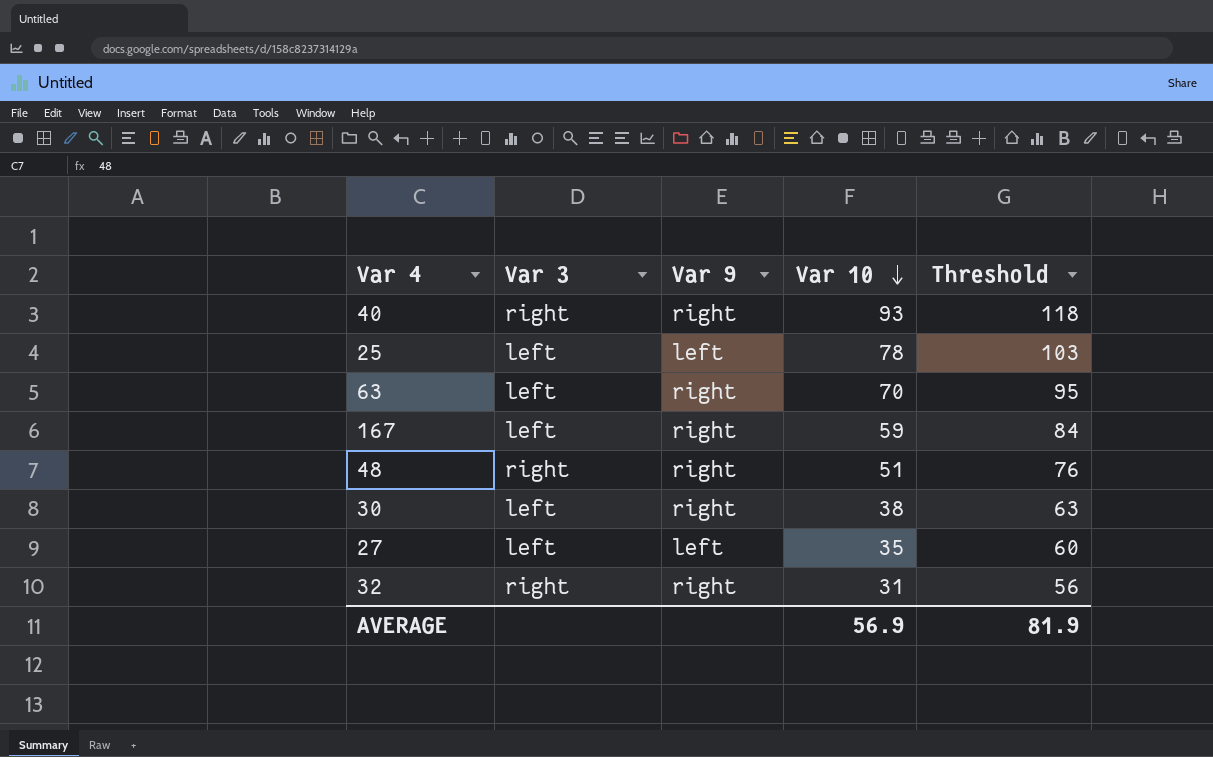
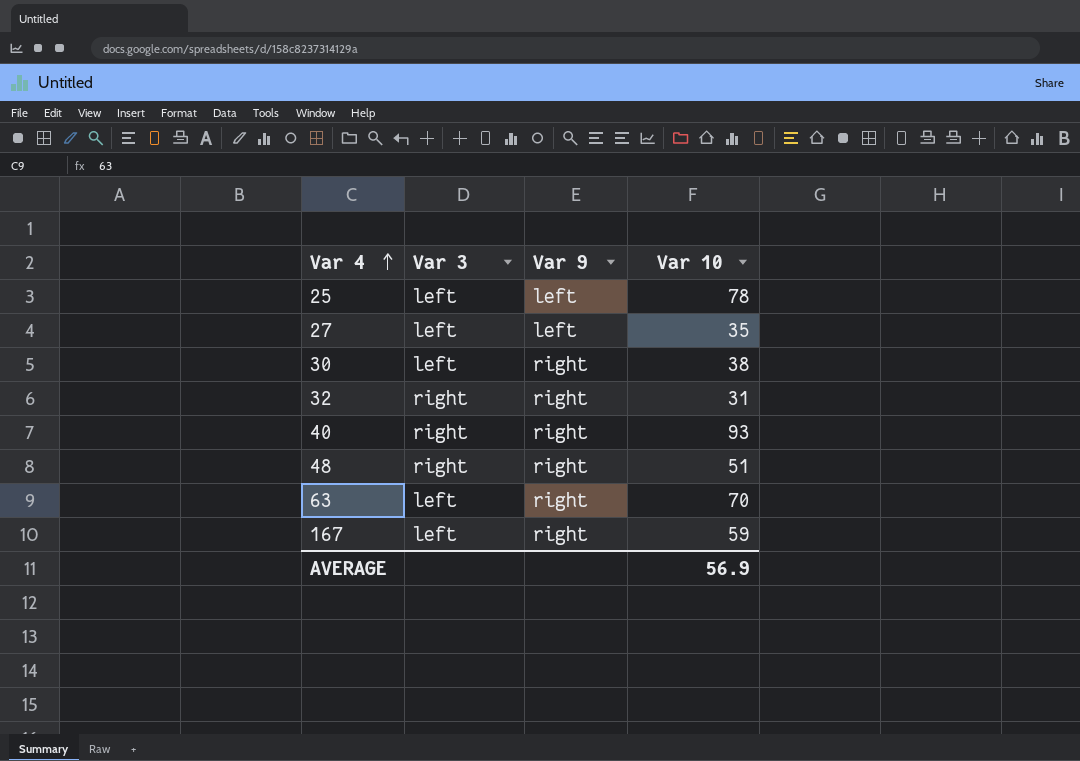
row order: Var 10 descending -> Var 4 ascending
column Threshold | formula: [Var 10] + 25 -> none

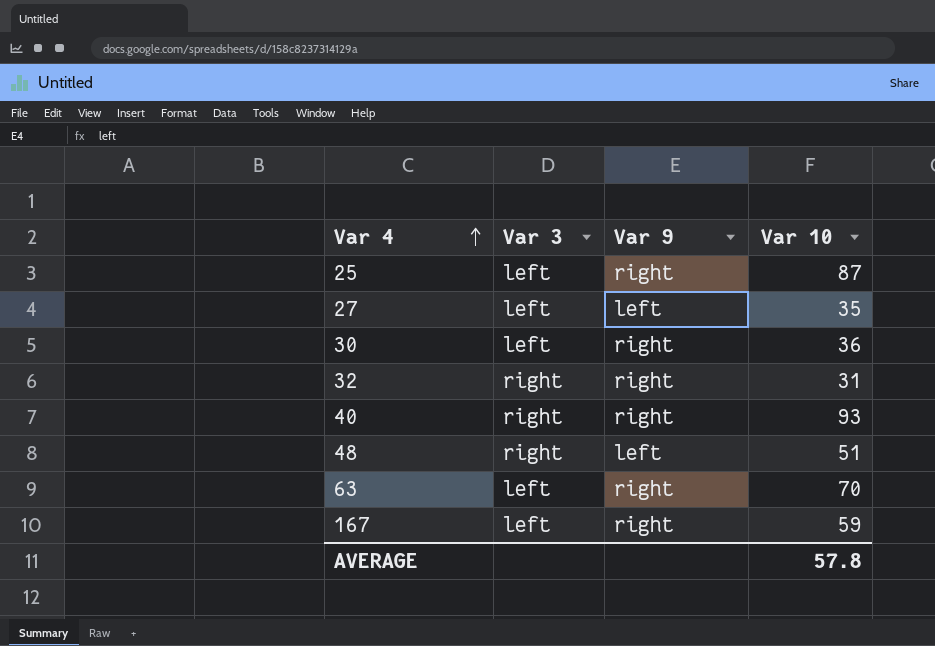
25 | Var 9: left -> right
25 | Var 10: 78 -> 87
30 | Var 10: 38 -> 36
48 | Var 9: right -> left
AVERAGE | Var 10: 56.9 -> 57.8

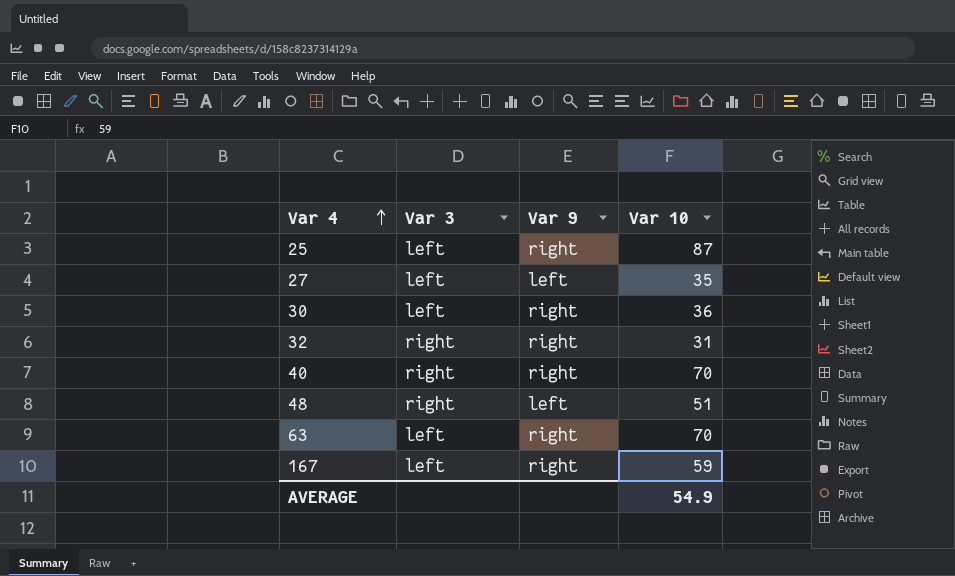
40 | Var 10: 93 -> 70
AVERAGE | Var 10: 57.8 -> 54.9

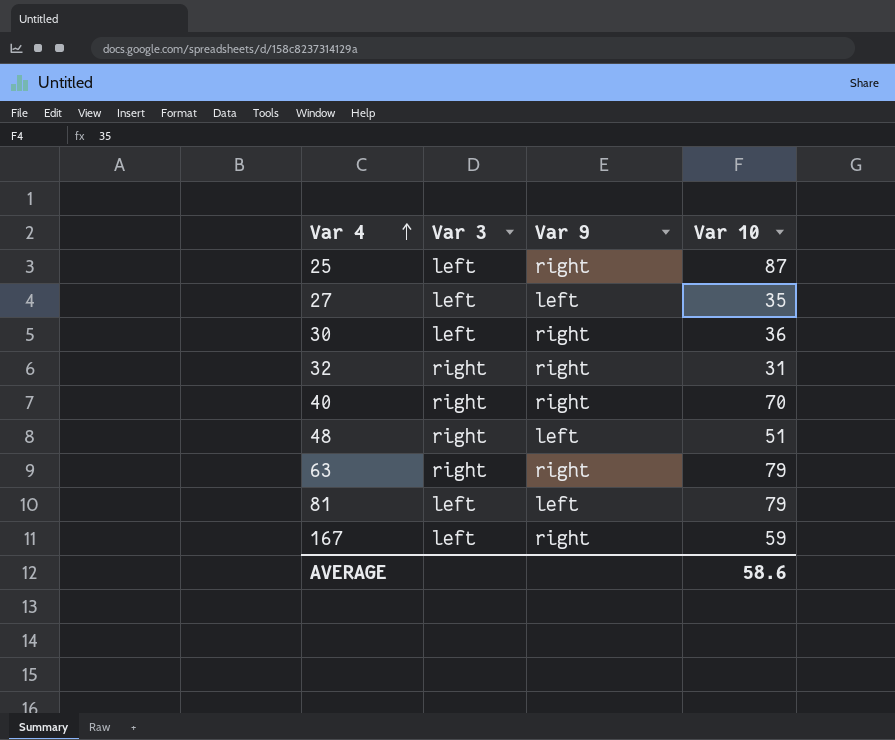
63 | Var 3: left -> right
63 | Var 10: 70 -> 79
row 81: none -> left | left | 79
AVERAGE | Var 10: 54.9 -> 58.6

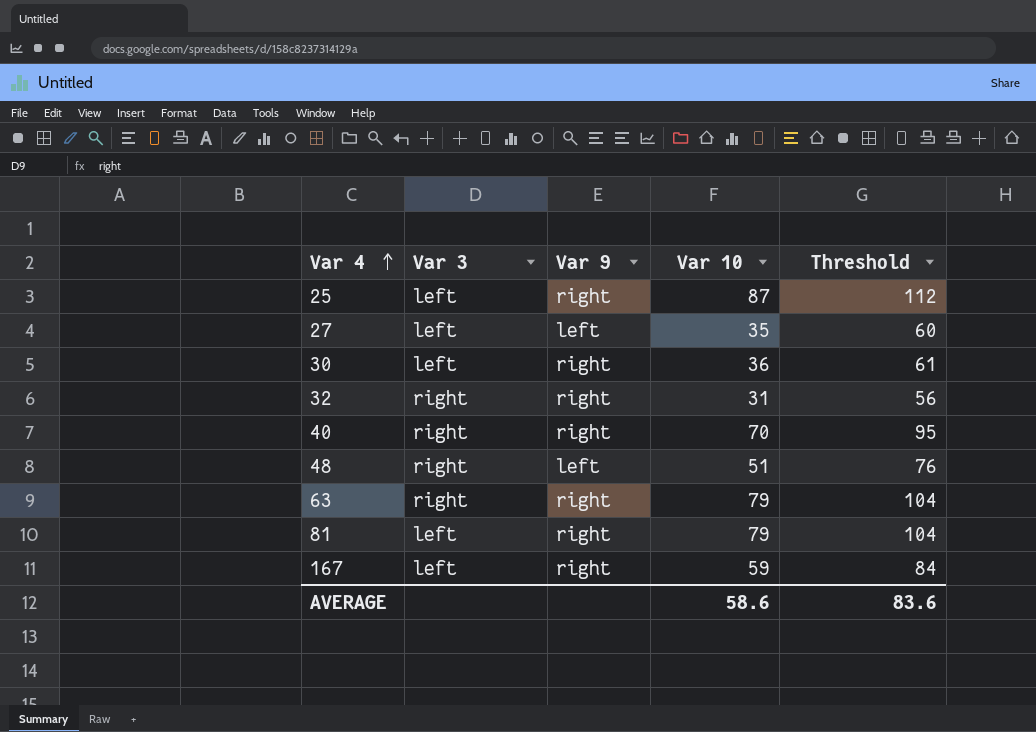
column Threshold | formula: none -> [Var 10] + 25
81 | Var 9: left -> right

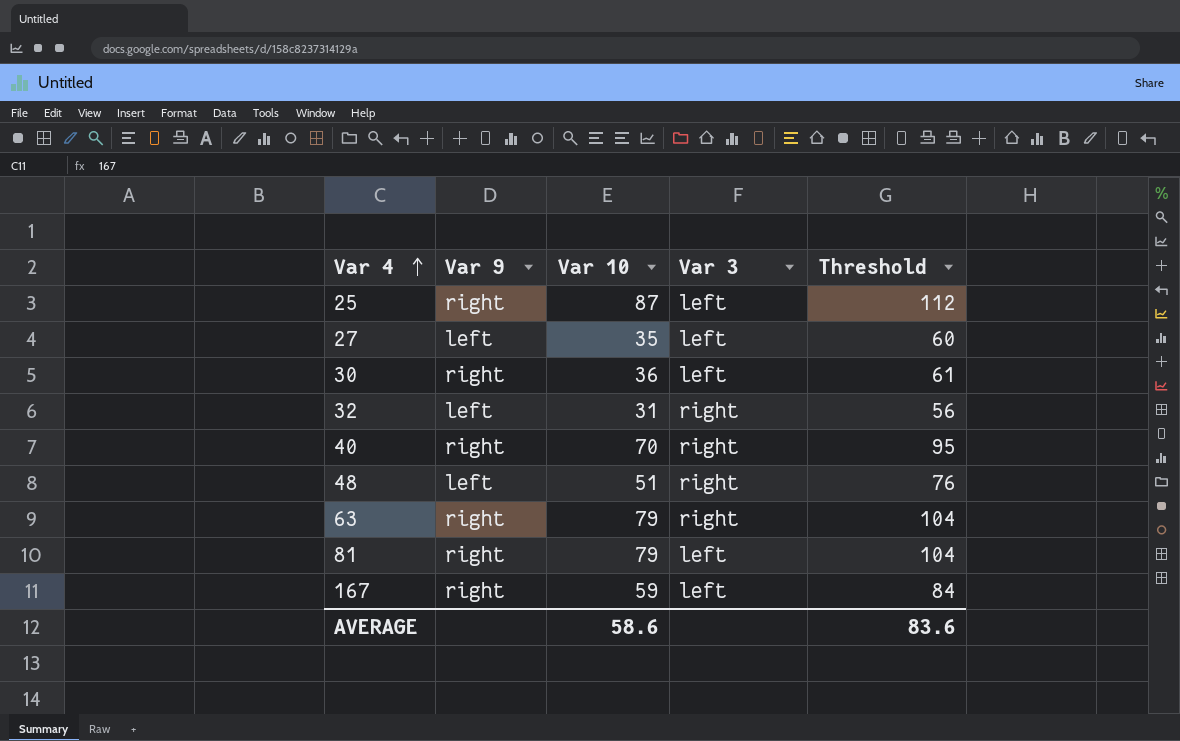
column Var 3 | position: 2 -> 4
32 | Var 9: right -> left

